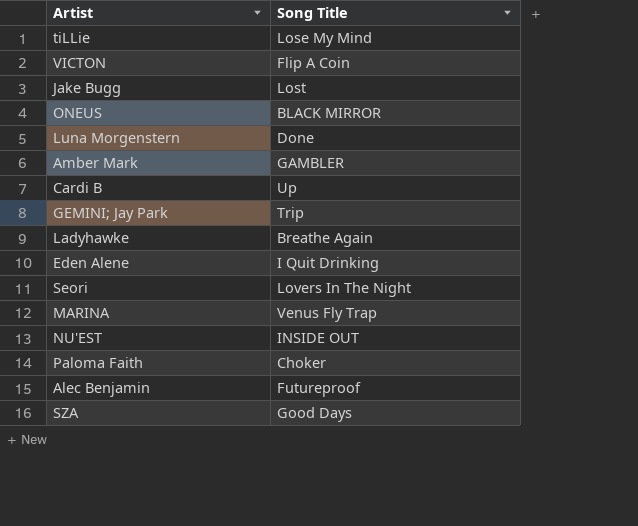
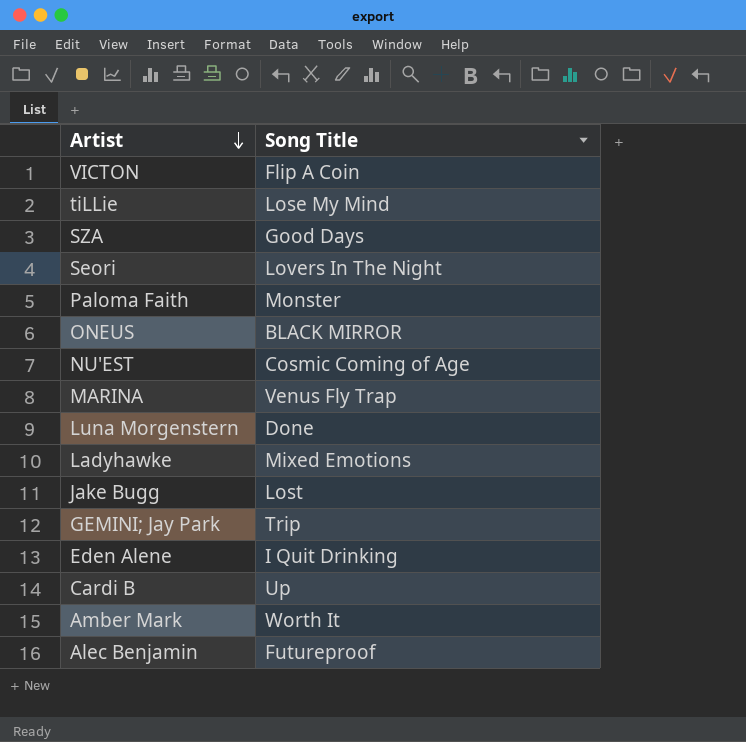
row order: none -> Artist descending
Paloma Faith | Song Title: Choker -> Monster
NU'EST | Song Title: INSIDE OUT -> Cosmic Coming of Age
Ladyhawke | Song Title: Breathe Again -> Mixed Emotions
Amber Mark | Song Title: GAMBLER -> Worth It

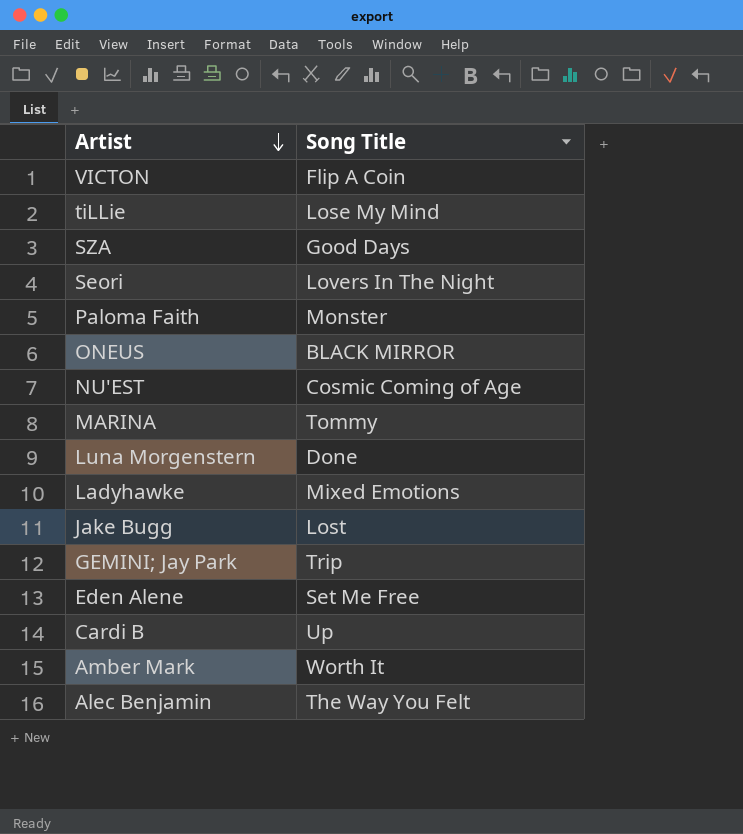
MARINA | Song Title: Venus Fly Trap -> Tommy
Eden Alene | Song Title: I Quit Drinking -> Set Me Free
Alec Benjamin | Song Title: Futureproof -> The Way You Felt

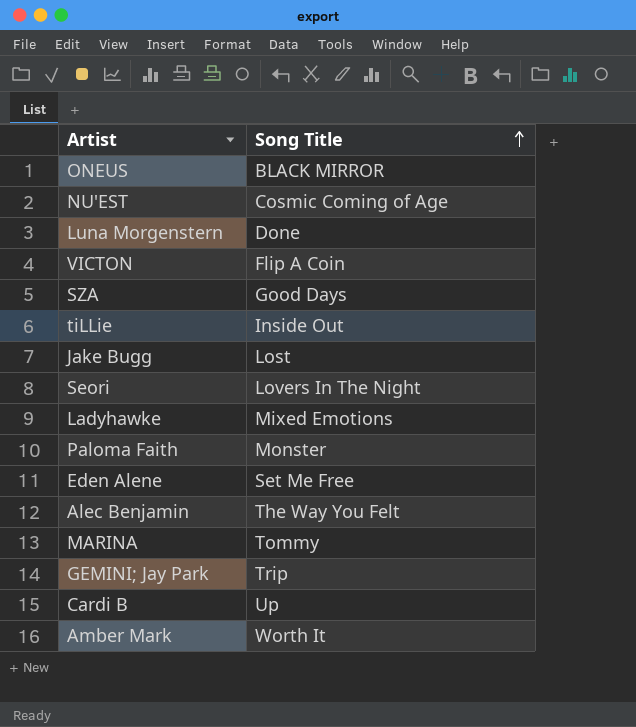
row order: Artist descending -> Song Title ascending
tiLLie | Song Title: Lose My Mind -> Inside Out

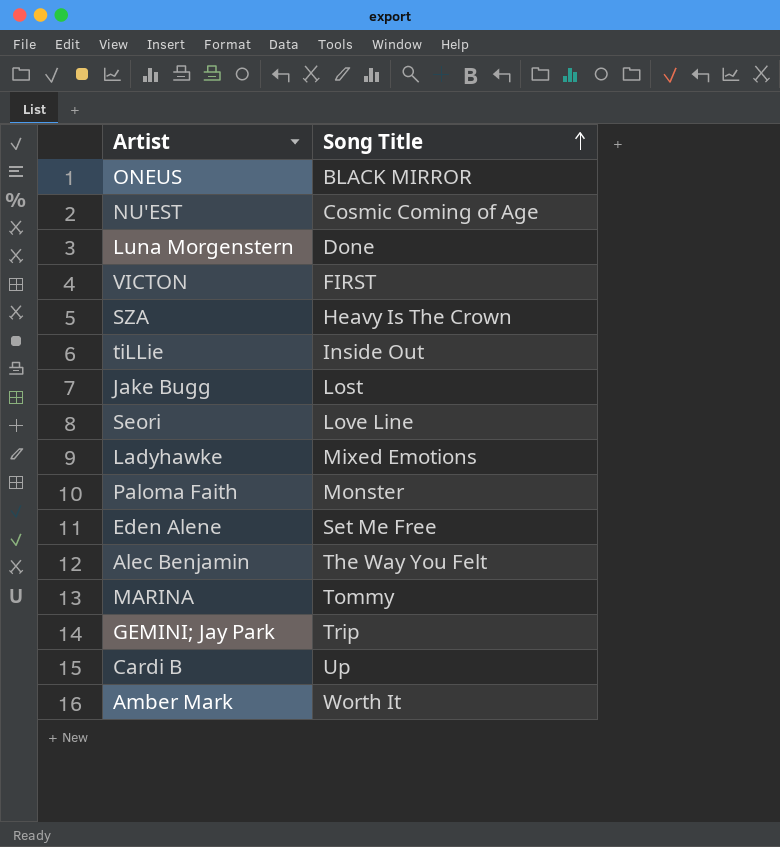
VICTON | Song Title: Flip A Coin -> FIRST
SZA | Song Title: Good Days -> Heavy Is The Crown
Seori | Song Title: Lovers In The Night -> Love Line

